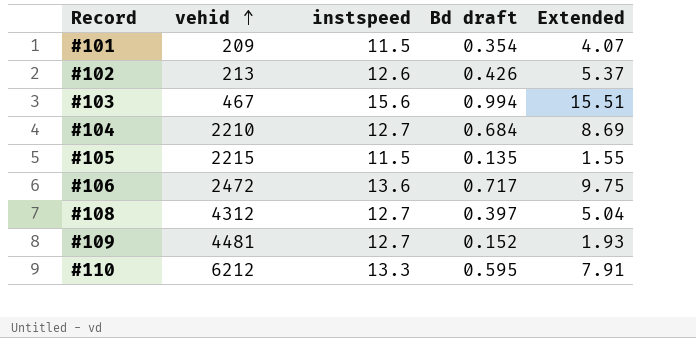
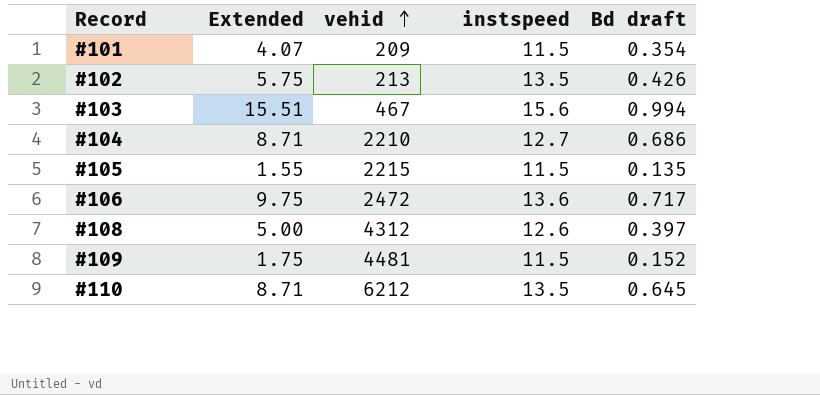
column Extended | position: 5 -> 2
#102 | Extended: 5.37 -> 5.75
#102 | instspeed: 12.6 -> 13.5
#104 | Extended: 8.69 -> 8.71
#104 | Bd draft: 0.684 -> 0.686
#108 | Extended: 5.04 -> 5.00
#108 | instspeed: 12.7 -> 12.6
#109 | Extended: 1.93 -> 1.75
#109 | instspeed: 12.7 -> 11.5
#110 | Extended: 7.91 -> 8.71
#110 | instspeed: 13.3 -> 13.5
#110 | Bd draft: 0.595 -> 0.645

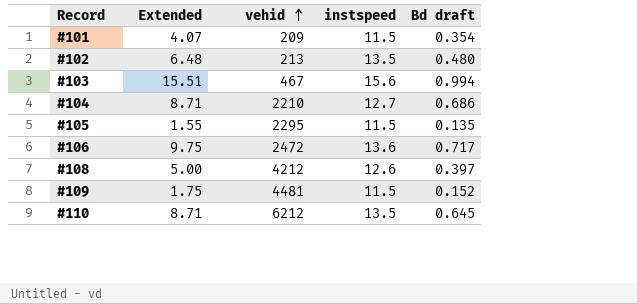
#102 | Extended: 5.75 -> 6.48
#102 | Bd draft: 0.426 -> 0.480
#105 | vehid: 2215 -> 2295
#108 | vehid: 4312 -> 4212

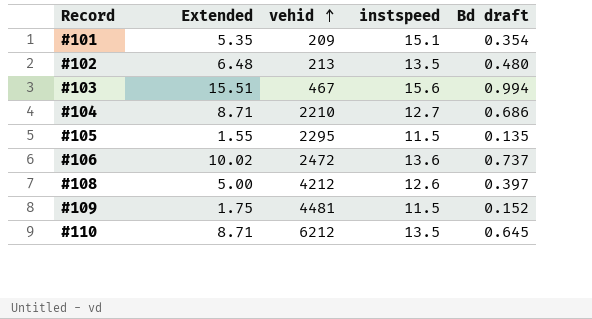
#101 | Extended: 4.07 -> 5.35
#101 | instspeed: 11.5 -> 15.1
#106 | Extended: 9.75 -> 10.02
#106 | Bd draft: 0.717 -> 0.737

